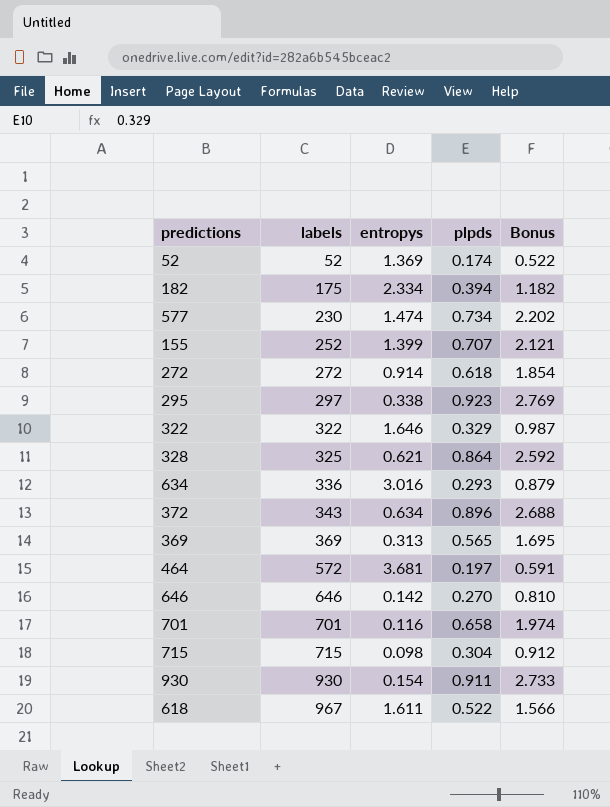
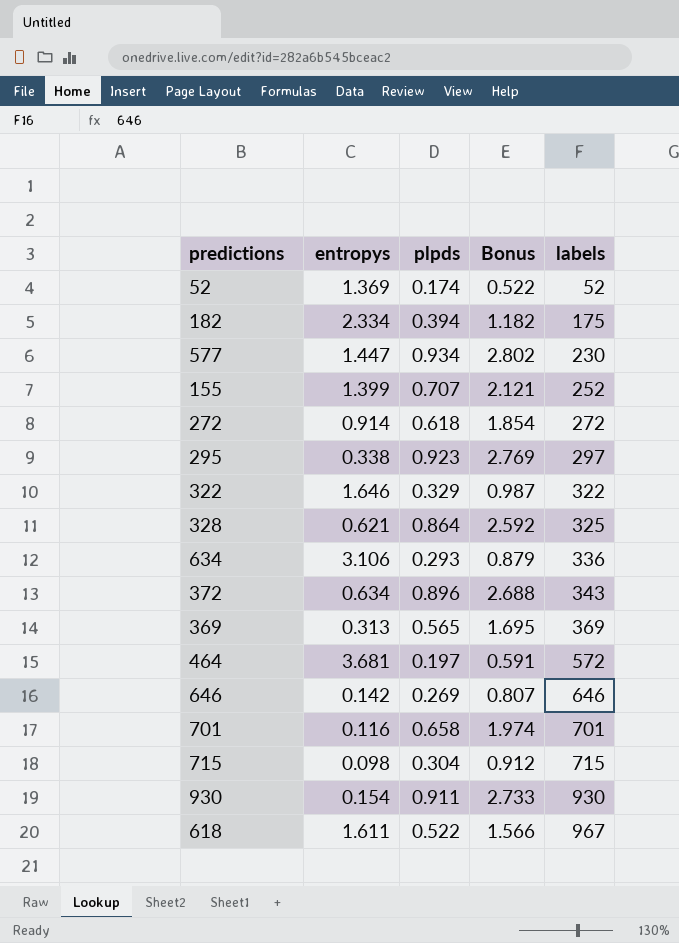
column labels | position: 2 -> 5
577 | entropys: 1.474 -> 1.447
577 | plpds: 0.734 -> 0.934
577 | Bonus: 2.202 -> 2.802
634 | entropys: 3.016 -> 3.106
646 | plpds: 0.270 -> 0.269
646 | Bonus: 0.810 -> 0.807

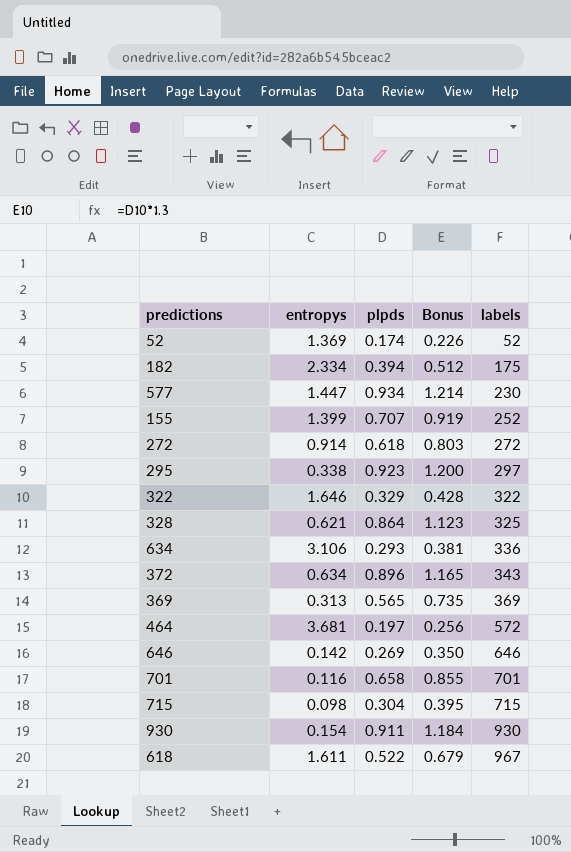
column Bonus | formula: [plpds] * 3 -> [plpds] * 1.3

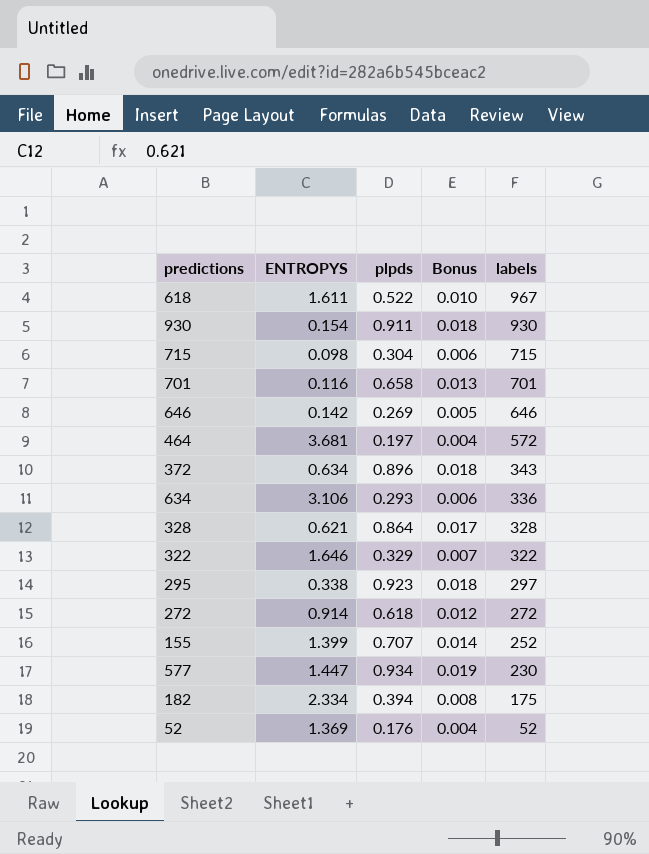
row order: labels ascending -> labels descending
column name: entropys -> ENTROPYS
column Bonus | formula: [plpds] * 1.3 -> [plpds] * 0.02
row 369: 0.313 | 0.565 | 0.735 | 369 -> none
328 | labels: 325 -> 328
52 | plpds: 0.174 -> 0.176

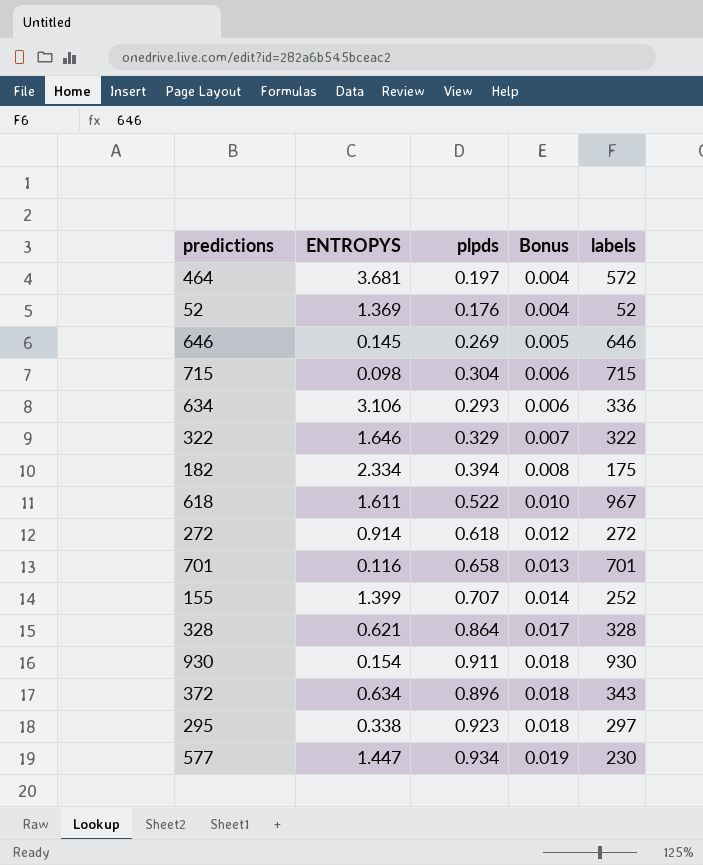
row order: labels descending -> Bonus ascending
646 | ENTROPYS: 0.142 -> 0.145

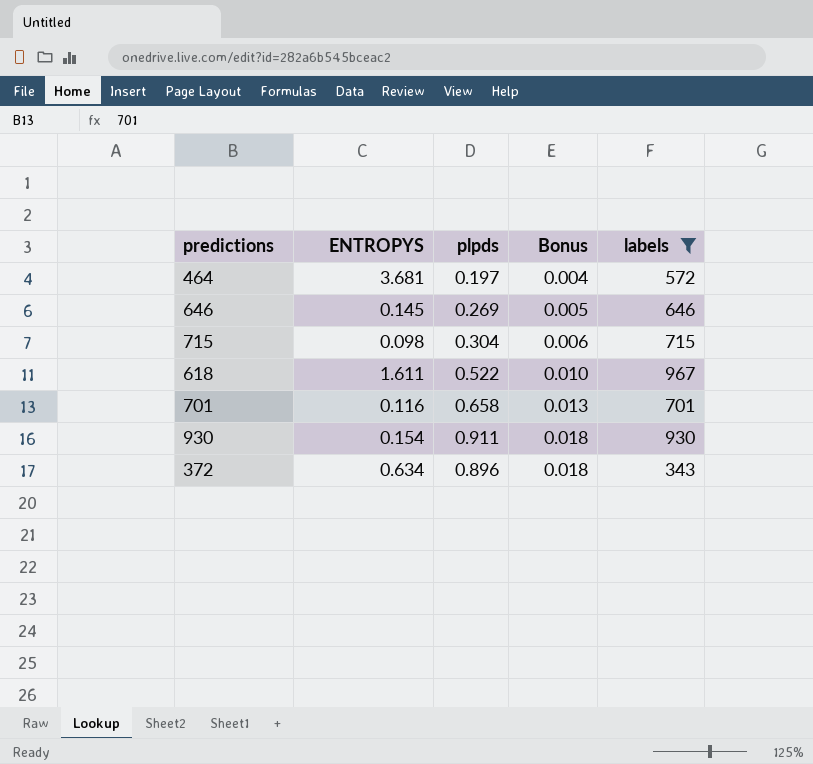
filter: none -> labels >= 343

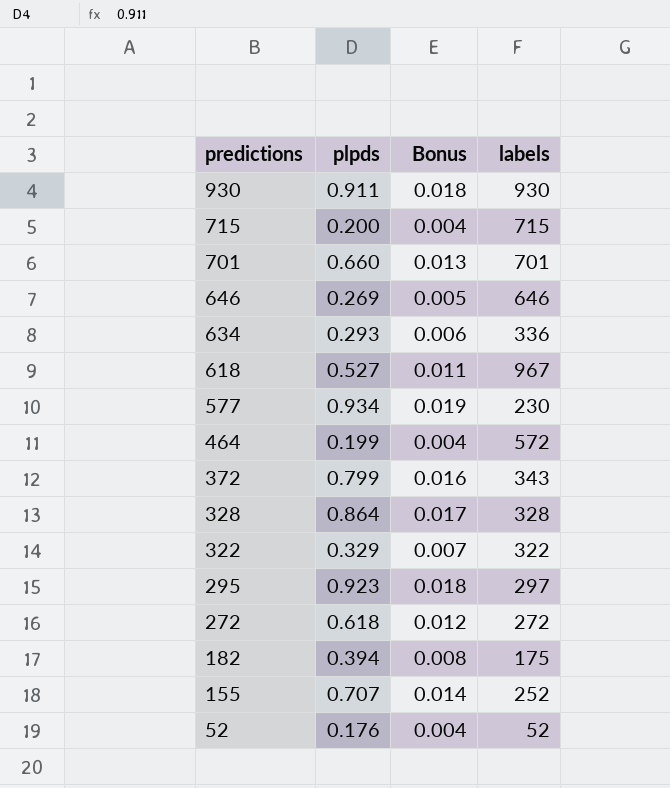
filter: labels >= 343 -> none
row order: Bonus ascending -> predictions descending
column ENTROPYS | position: 2 -> none
715 | plpds: 0.304 -> 0.200
715 | Bonus: 0.006 -> 0.004
701 | plpds: 0.658 -> 0.660
618 | plpds: 0.522 -> 0.527
618 | Bonus: 0.010 -> 0.011
464 | plpds: 0.197 -> 0.199
372 | plpds: 0.896 -> 0.799
372 | Bonus: 0.018 -> 0.016

